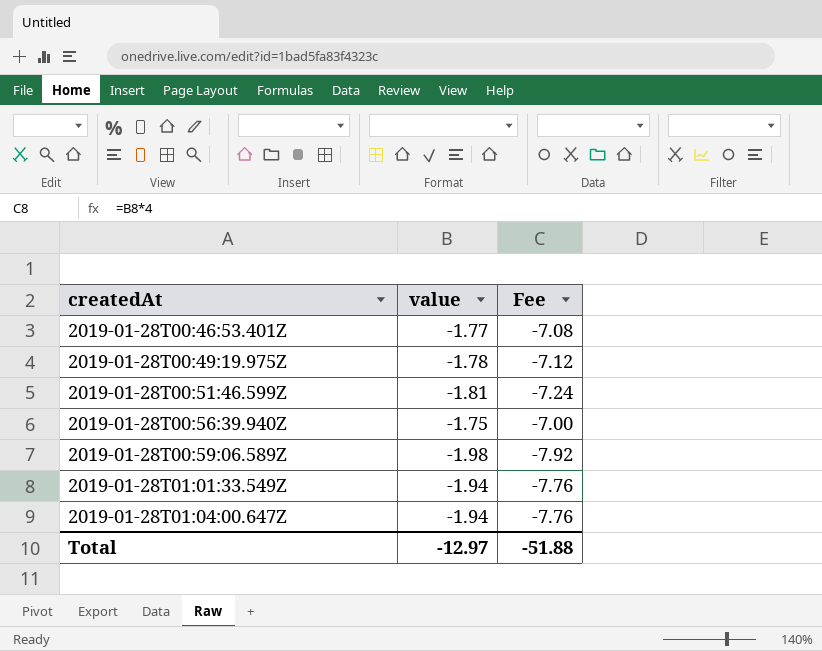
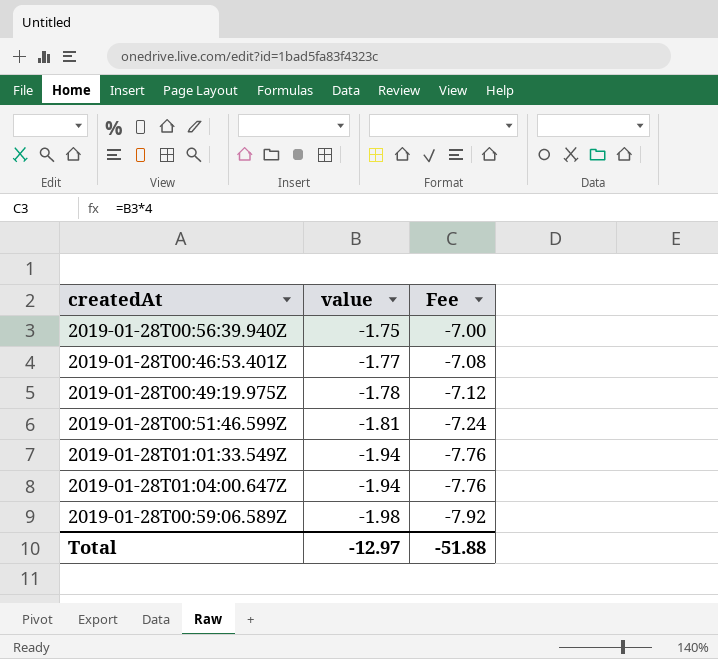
row order: createdAt ascending -> value descending

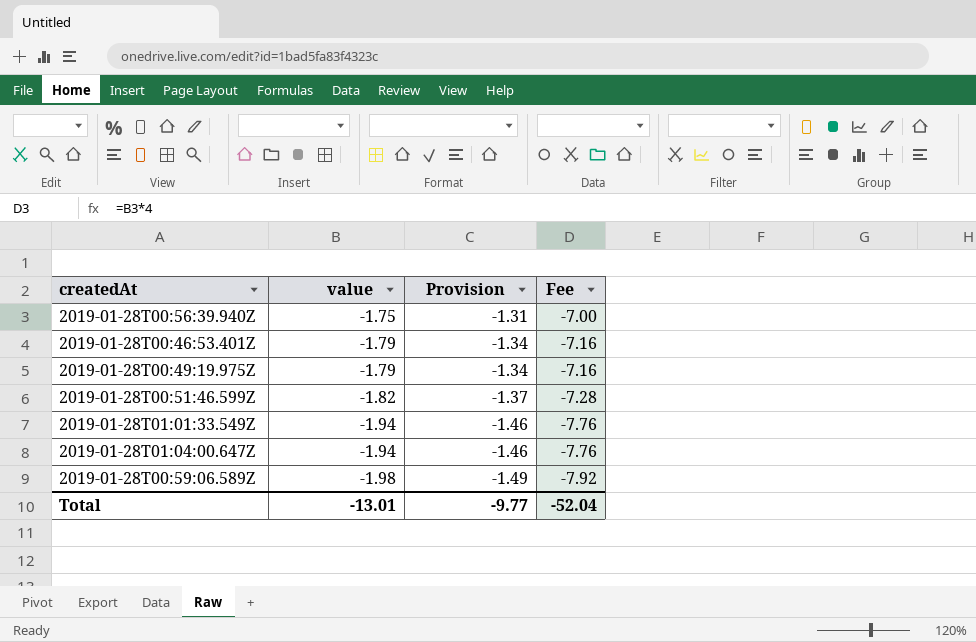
column Provision | formula: none -> [value] * 0.75
2019-01-28T00:46:53.401Z | value: -1.77 -> -1.79
2019-01-28T00:46:53.401Z | Fee: -7.08 -> -7.16
2019-01-28T00:49:19.975Z | value: -1.78 -> -1.79
2019-01-28T00:49:19.975Z | Fee: -7.12 -> -7.16
2019-01-28T00:51:46.599Z | value: -1.81 -> -1.82
2019-01-28T00:51:46.599Z | Fee: -7.24 -> -7.28
Total | value: -12.97 -> -13.01
Total | Fee: -51.88 -> -52.04

